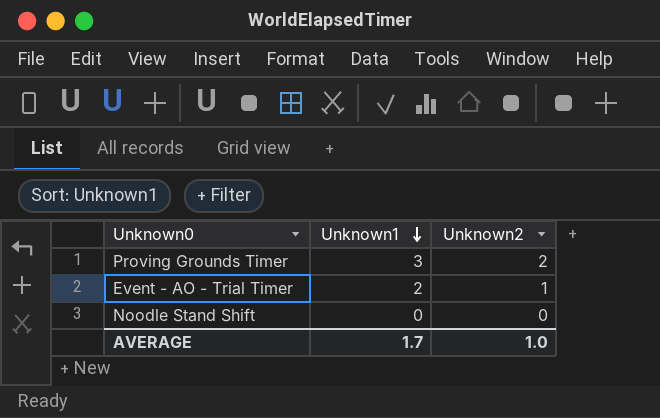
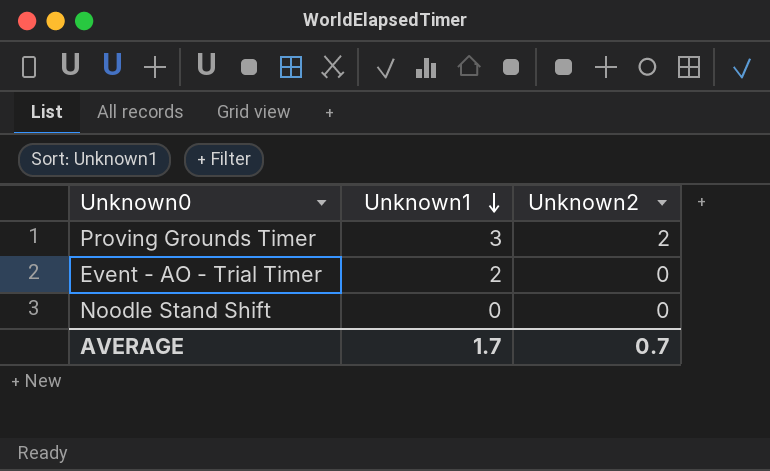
Event - AO - Trial Timer | Unknown2: 1 -> 0
AVERAGE | Unknown2: 1.0 -> 0.7

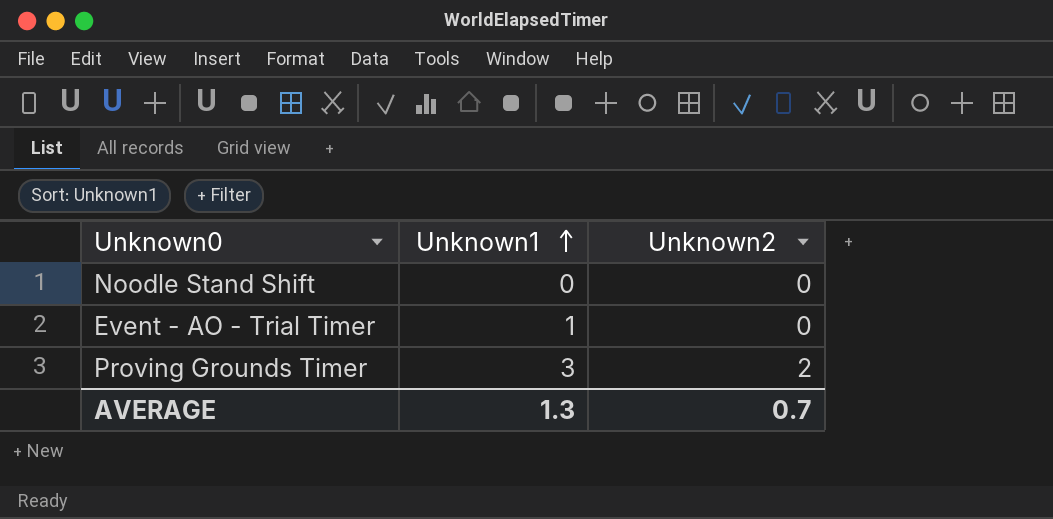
row order: Unknown1 descending -> Unknown1 ascending
Event - AO - Trial Timer | Unknown1: 2 -> 1
AVERAGE | Unknown1: 1.7 -> 1.3

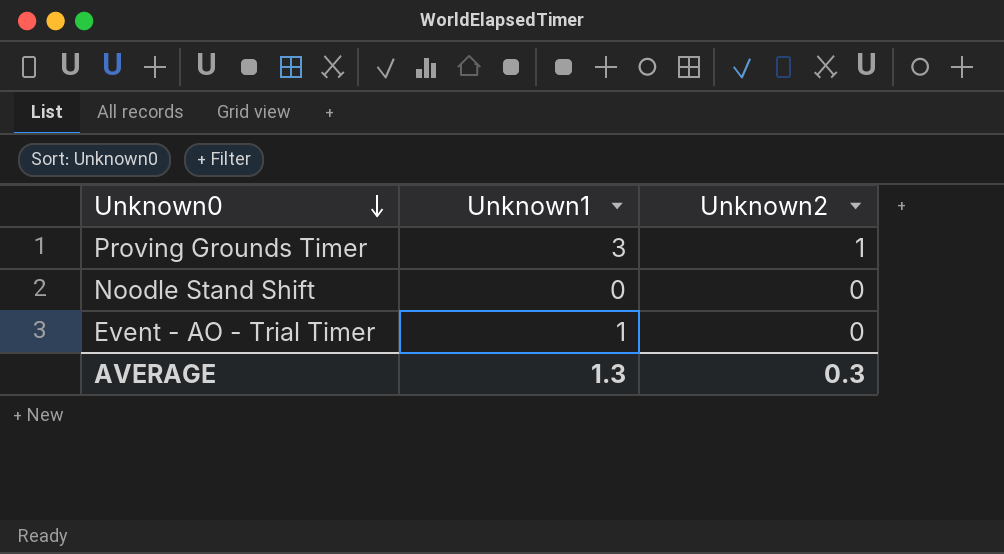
row order: Unknown1 ascending -> Unknown0 descending
Proving Grounds Timer | Unknown2: 2 -> 1
AVERAGE | Unknown2: 0.7 -> 0.3

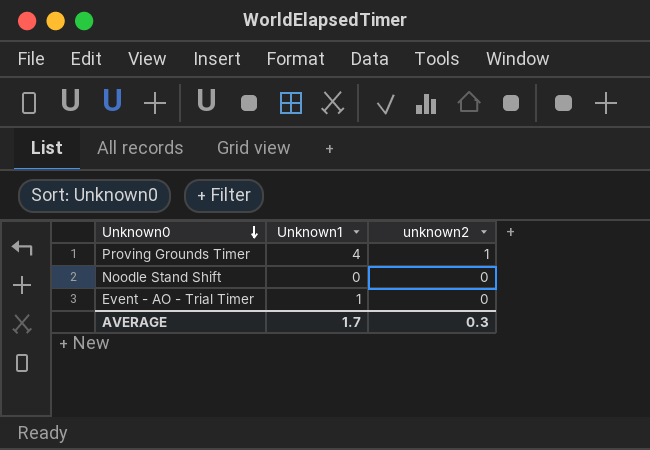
column name: Unknown2 -> unknown2
Proving Grounds Timer | Unknown1: 3 -> 4
AVERAGE | Unknown1: 1.3 -> 1.7

